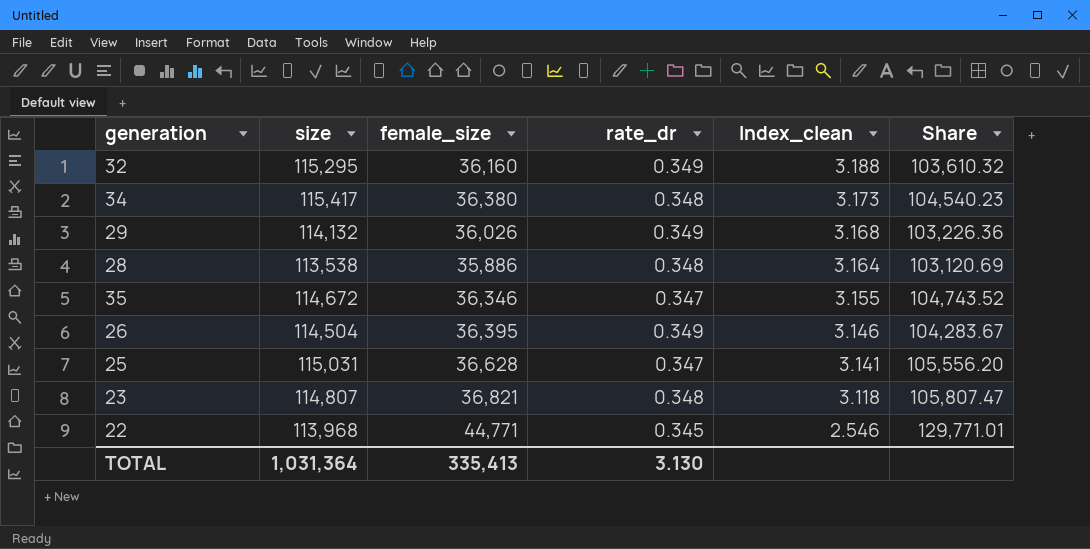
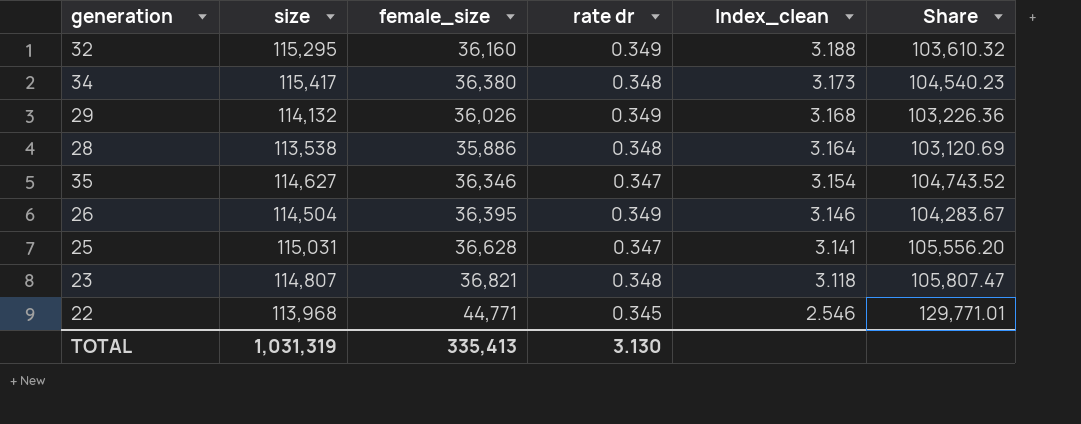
column name: rate_dr -> rate dr
35 | size: 114,672 -> 114,627
35 | Index_clean: 3.155 -> 3.154
TOTAL | size: 1,031,364 -> 1,031,319

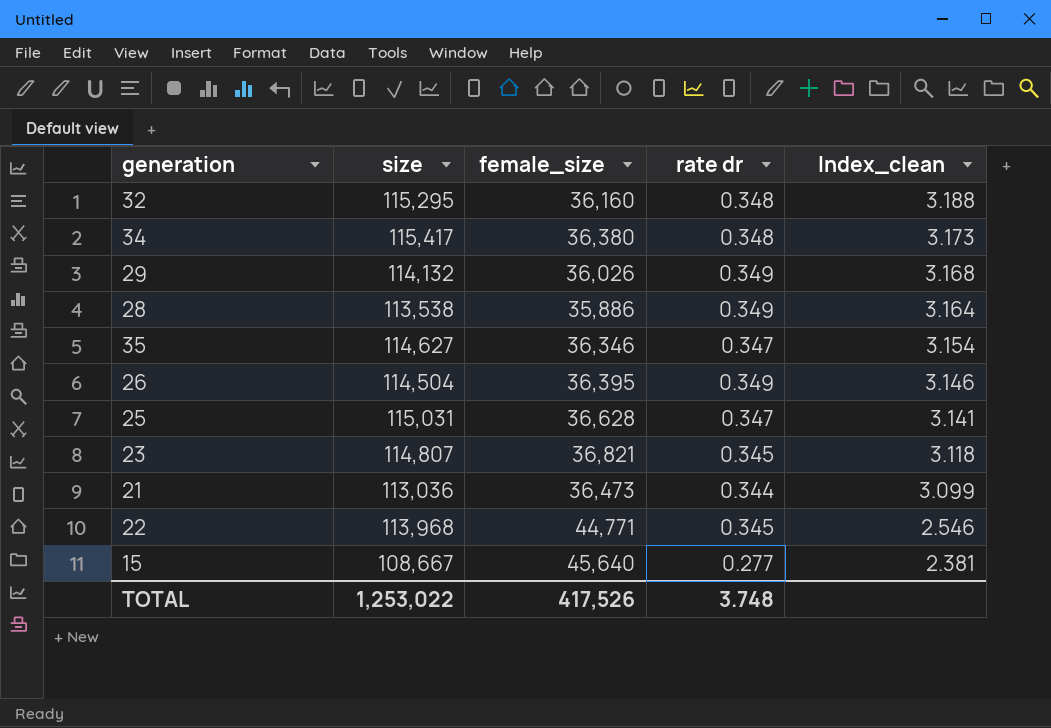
column Share | formula: [female_size] / [rate dr] -> none
32 | rate dr: 0.349 -> 0.348
28 | rate dr: 0.348 -> 0.349
23 | rate dr: 0.348 -> 0.345
row 21: none -> 113,036 | 36,473 | 0.344 | 3.099
row 15: none -> 108,667 | 45,640 | 0.277 | 2.381
TOTAL | size: 1,031,319 -> 1,253,022
TOTAL | female_size: 335,413 -> 417,526
TOTAL | rate dr: 3.130 -> 3.748

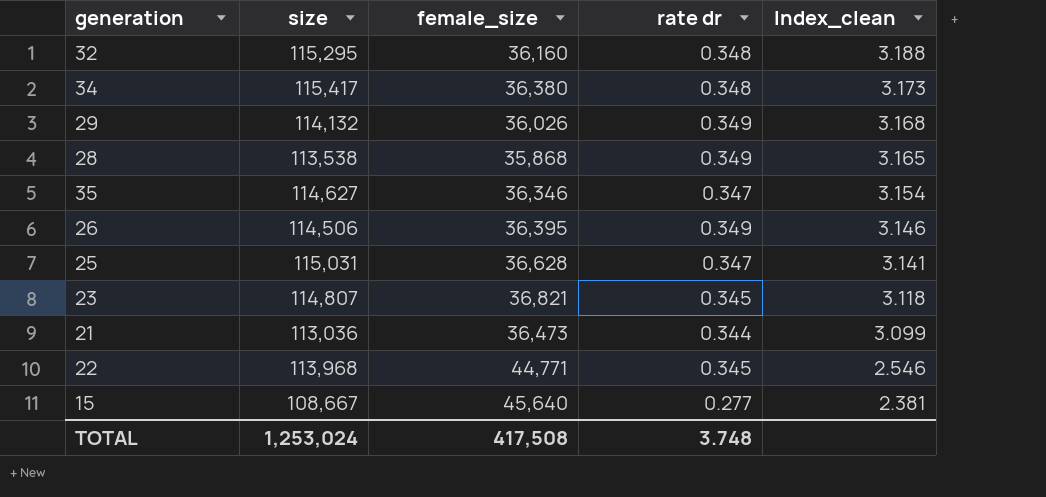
28 | female_size: 35,886 -> 35,868
28 | Index_clean: 3.164 -> 3.165
26 | size: 114,504 -> 114,506
TOTAL | size: 1,253,022 -> 1,253,024
TOTAL | female_size: 417,526 -> 417,508

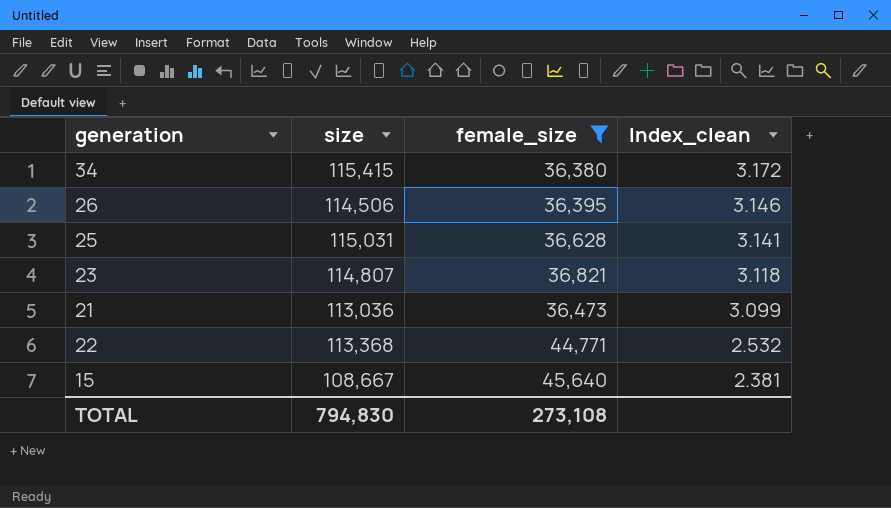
filter: none -> female_size >= 36,380
column rate dr | position: 4 -> none
34 | size: 115,417 -> 115,415
34 | Index_clean: 3.173 -> 3.172
22 | size: 113,968 -> 113,368
22 | Index_clean: 2.546 -> 2.532
TOTAL | size: 1,253,024 -> 794,830
TOTAL | female_size: 417,508 -> 273,108

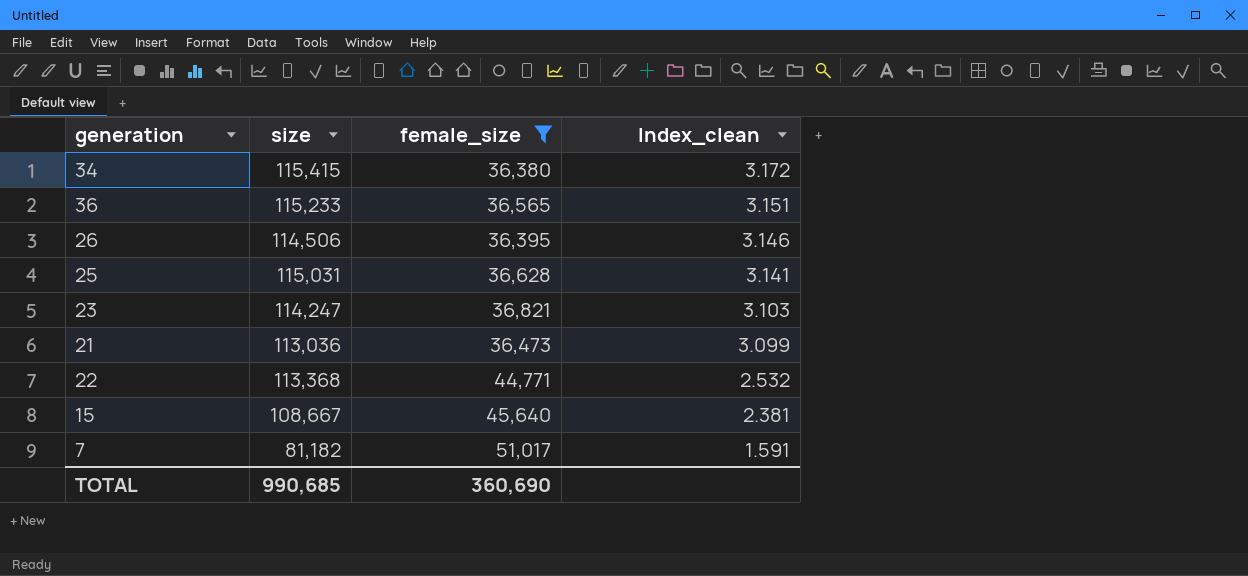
row 36: none -> 115,233 | 36,565 | 3.151
23 | size: 114,807 -> 114,247
23 | Index_clean: 3.118 -> 3.103
row 7: none -> 81,182 | 51,017 | 1.591
TOTAL | size: 794,830 -> 990,685
TOTAL | female_size: 273,108 -> 360,690

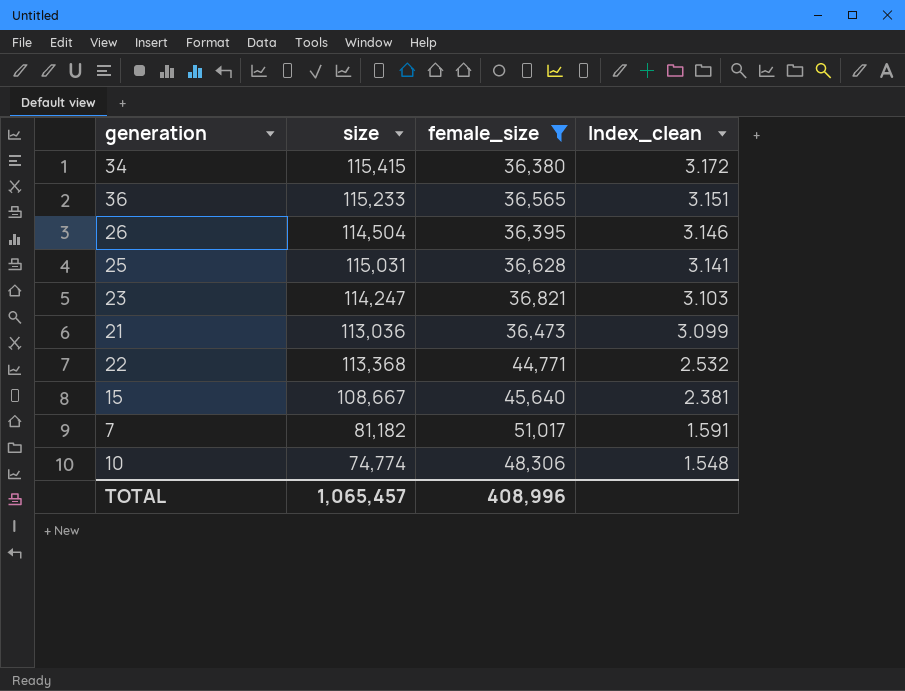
26 | size: 114,506 -> 114,504
row 10: none -> 74,774 | 48,306 | 1.548
TOTAL | size: 990,685 -> 1,065,457
TOTAL | female_size: 360,690 -> 408,996

